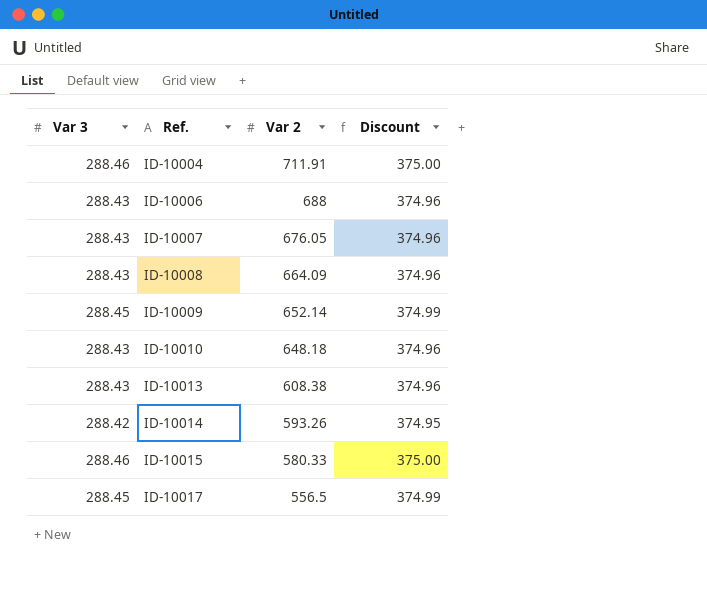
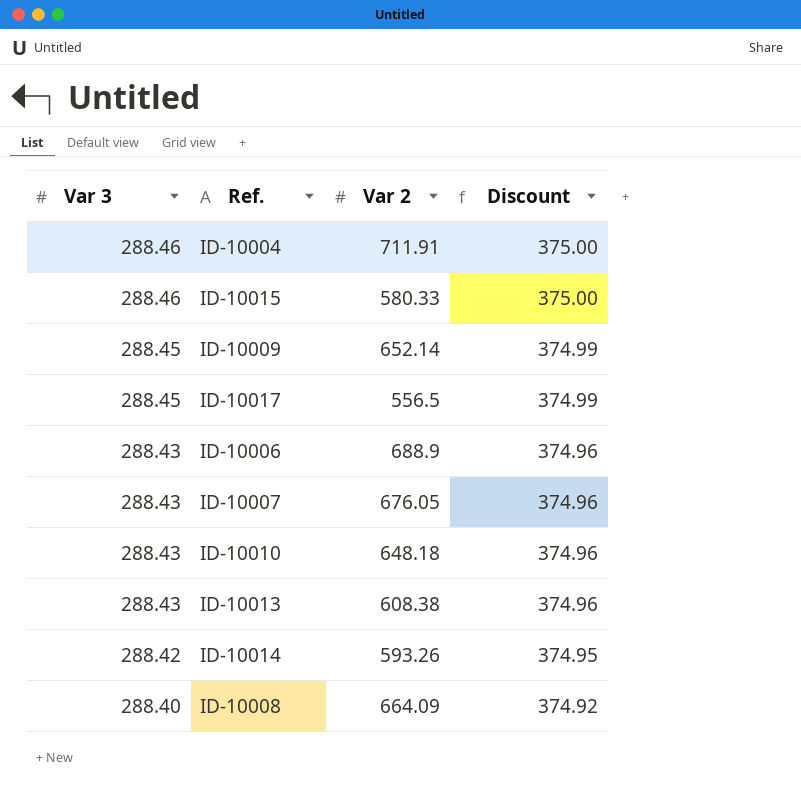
row order: Ref. ascending -> Var 3 descending
ID-10006 | Var 2: 688 -> 688.9
ID-10008 | Var 3: 288.43 -> 288.40
ID-10008 | Discount: 374.96 -> 374.92

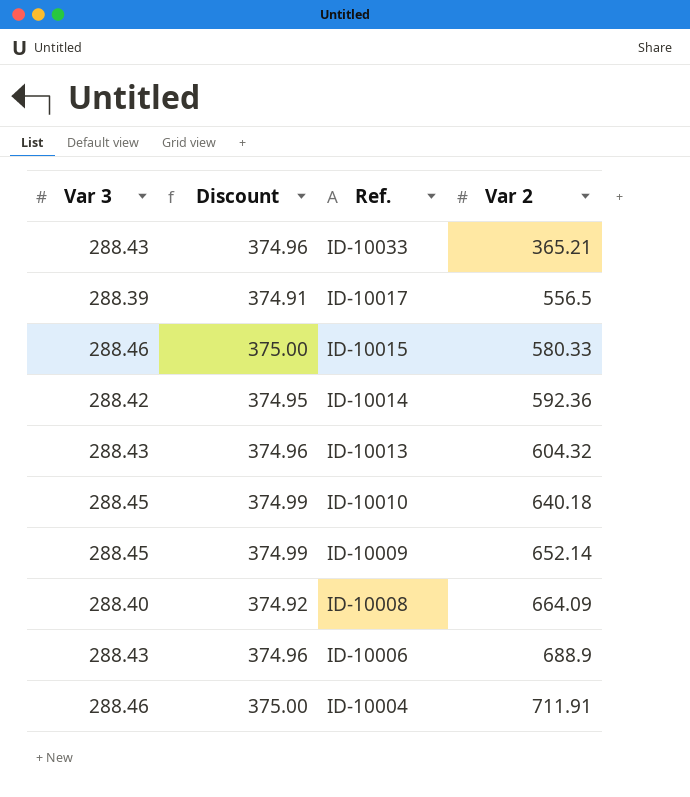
row order: Var 3 descending -> Ref. descending
column Discount | position: 4 -> 2
row ID-10007: 288.43 | 676.05 | 374.96 -> none
row ID-10033: none -> 288.43 | 374.96 | 365.21
ID-10017 | Var 3: 288.45 -> 288.39
ID-10017 | Discount: 374.99 -> 374.91
ID-10014 | Var 2: 593.26 -> 592.36
ID-10013 | Var 2: 608.38 -> 604.32
ID-10010 | Var 3: 288.43 -> 288.45
ID-10010 | Discount: 374.96 -> 374.99
ID-10010 | Var 2: 648.18 -> 640.18

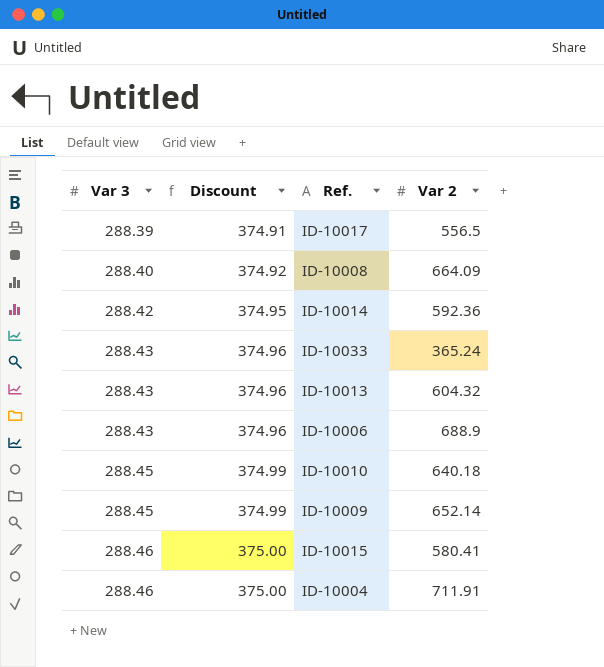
row order: Ref. descending -> Var 3 ascending
ID-10033 | Var 2: 365.21 -> 365.24
ID-10015 | Var 2: 580.33 -> 580.41

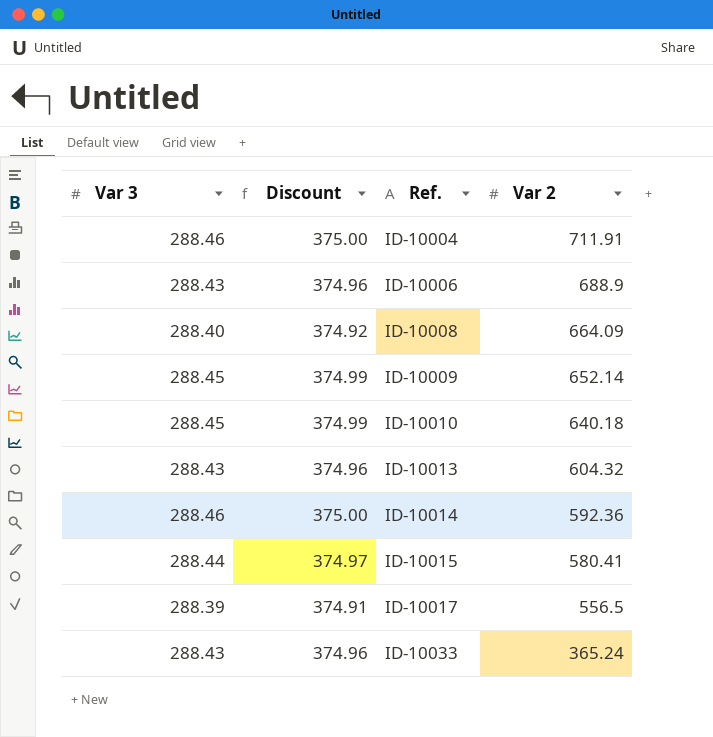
row order: Var 3 ascending -> Ref. ascending
ID-10014 | Var 3: 288.42 -> 288.46
ID-10014 | Discount: 374.95 -> 375.00
ID-10015 | Var 3: 288.46 -> 288.44
ID-10015 | Discount: 375.00 -> 374.97

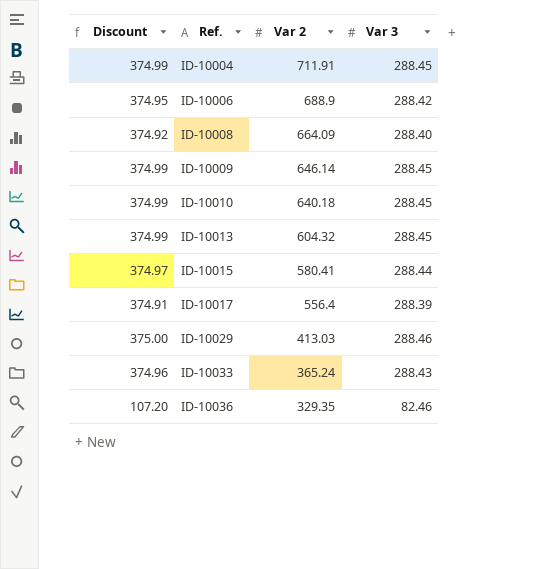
column Var 3 | position: 1 -> 4
row ID-10014: 288.46 | 375.00 | 592.36 -> none
ID-10004 | Discount: 375.00 -> 374.99
ID-10004 | Var 3: 288.46 -> 288.45
ID-10006 | Discount: 374.96 -> 374.95
ID-10006 | Var 3: 288.43 -> 288.42
ID-10009 | Var 2: 652.14 -> 646.14
ID-10013 | Discount: 374.96 -> 374.99
ID-10013 | Var 3: 288.43 -> 288.45
ID-10017 | Var 2: 556.5 -> 556.4
row ID-10029: none -> 375.00 | 413.03 | 288.46
row ID-10036: none -> 107.20 | 329.35 | 82.46

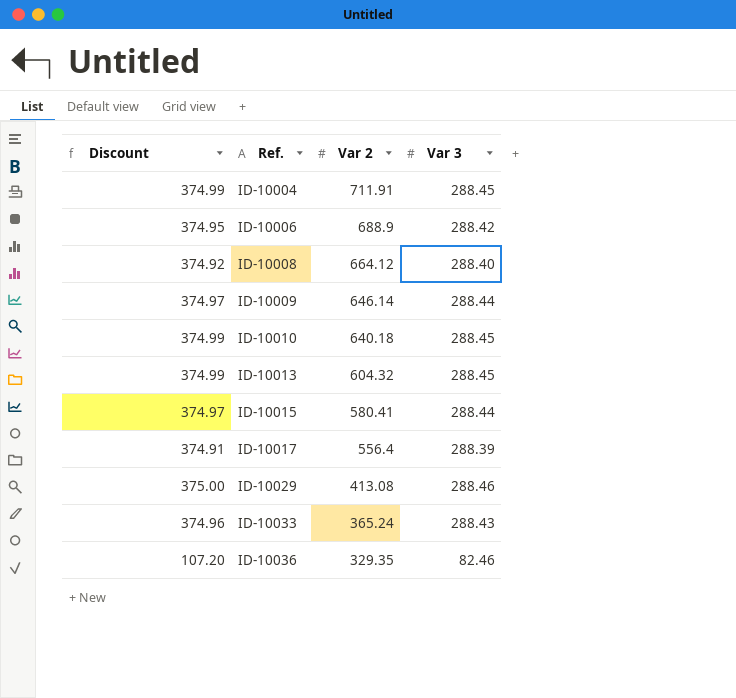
ID-10008 | Var 2: 664.09 -> 664.12
ID-10009 | Discount: 374.99 -> 374.97
ID-10009 | Var 3: 288.45 -> 288.44
ID-10029 | Var 2: 413.03 -> 413.08

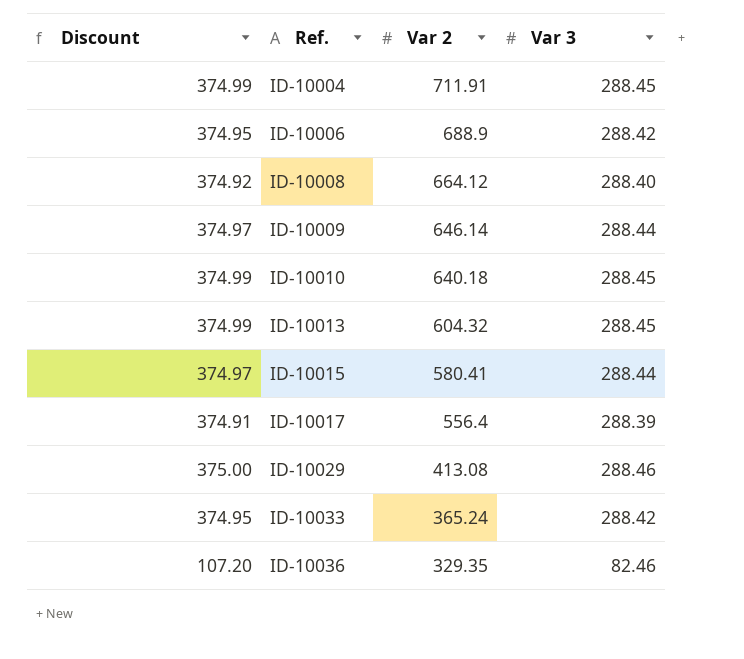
ID-10033 | Discount: 374.96 -> 374.95
ID-10033 | Var 3: 288.43 -> 288.42

